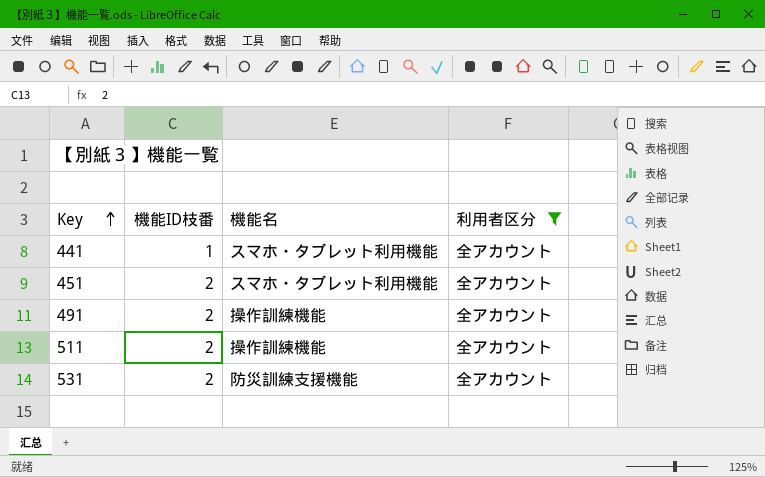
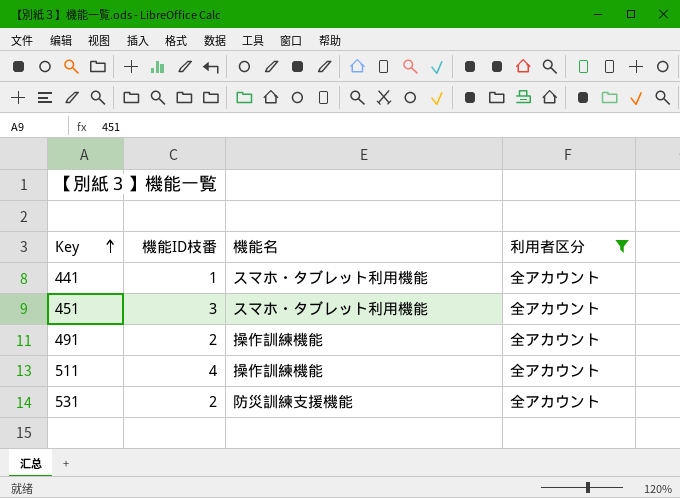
451 | 機能ID枝番: 2 -> 3
511 | 機能ID枝番: 2 -> 4

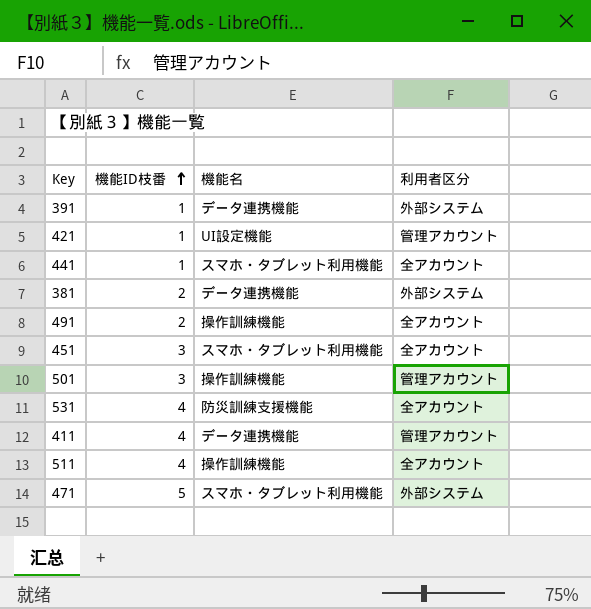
filter: 利用者区分 = 全アカウント -> none
row order: Key ascending -> 機能ID枝番 ascending
531 | 機能ID枝番: 2 -> 4

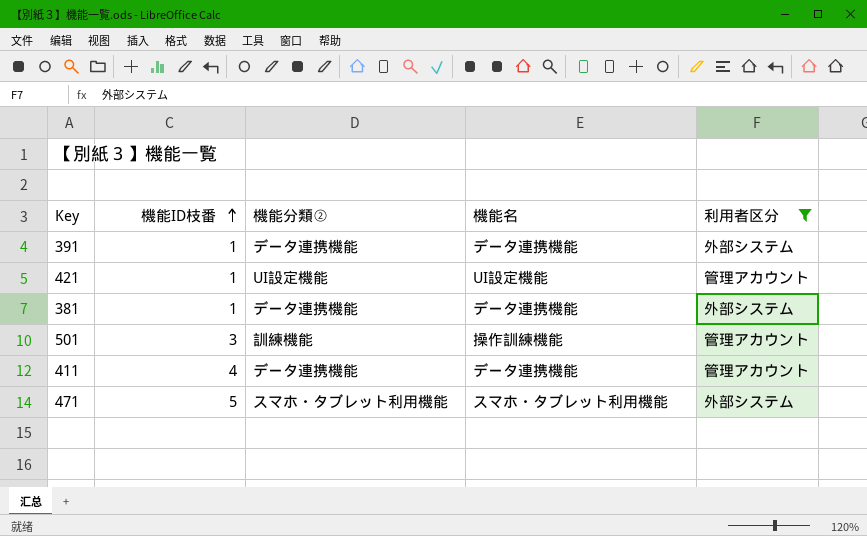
filter: none -> 利用者区分 != 全アカウント
column 機能分類② | position: none -> 3
381 | 機能ID枝番: 2 -> 1

